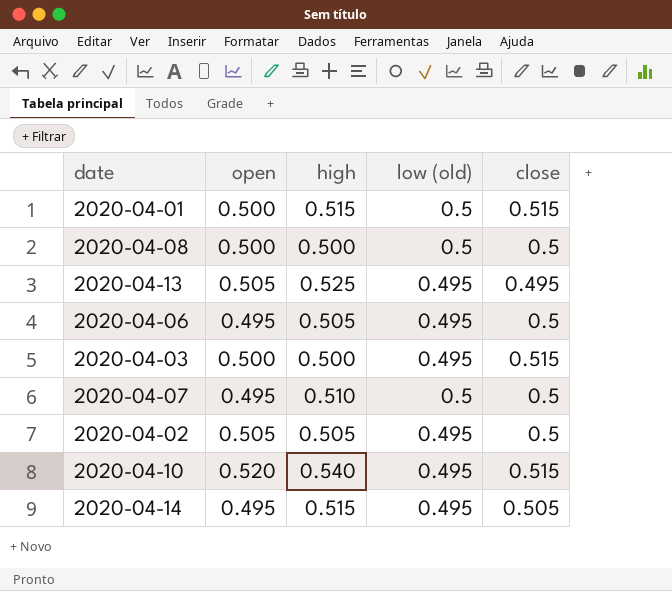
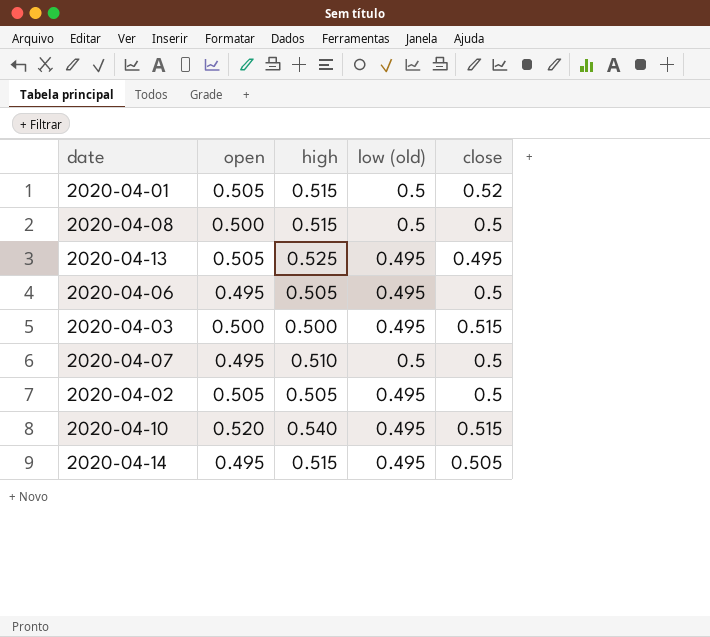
2020-04-01 | open: 0.500 -> 0.505
2020-04-01 | close: 0.515 -> 0.52
2020-04-08 | high: 0.500 -> 0.515

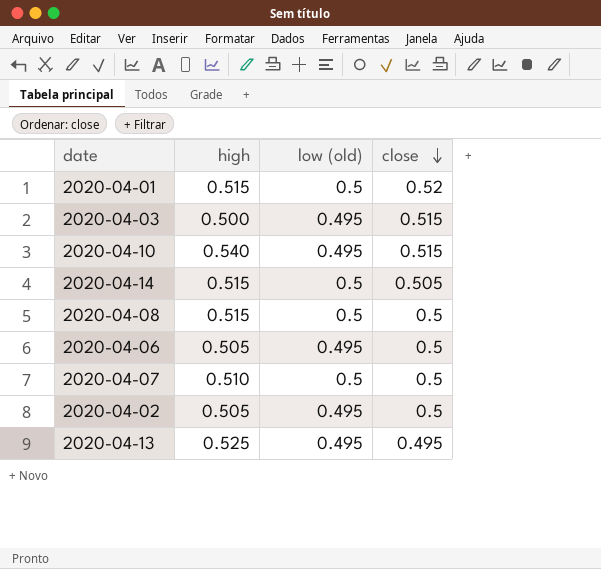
row order: none -> close descending
column open | position: 2 -> none
2020-04-14 | low (old): 0.495 -> 0.5

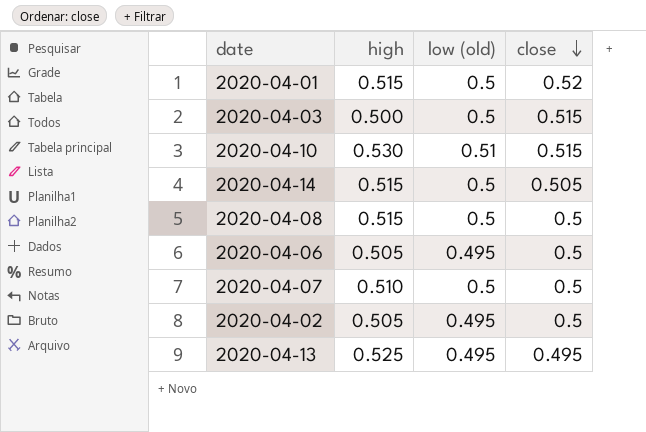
2020-04-03 | low (old): 0.495 -> 0.5
2020-04-10 | high: 0.540 -> 0.530
2020-04-10 | low (old): 0.495 -> 0.51

